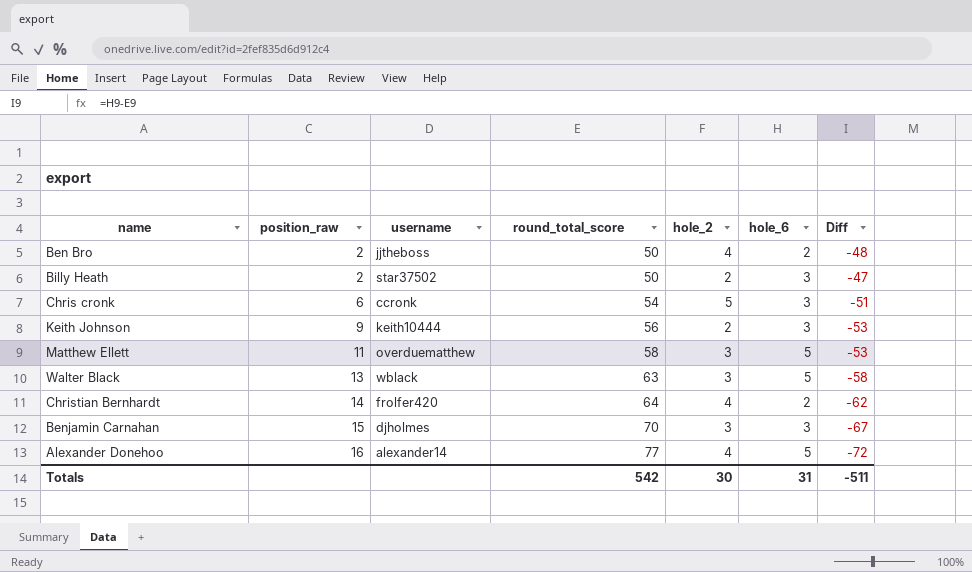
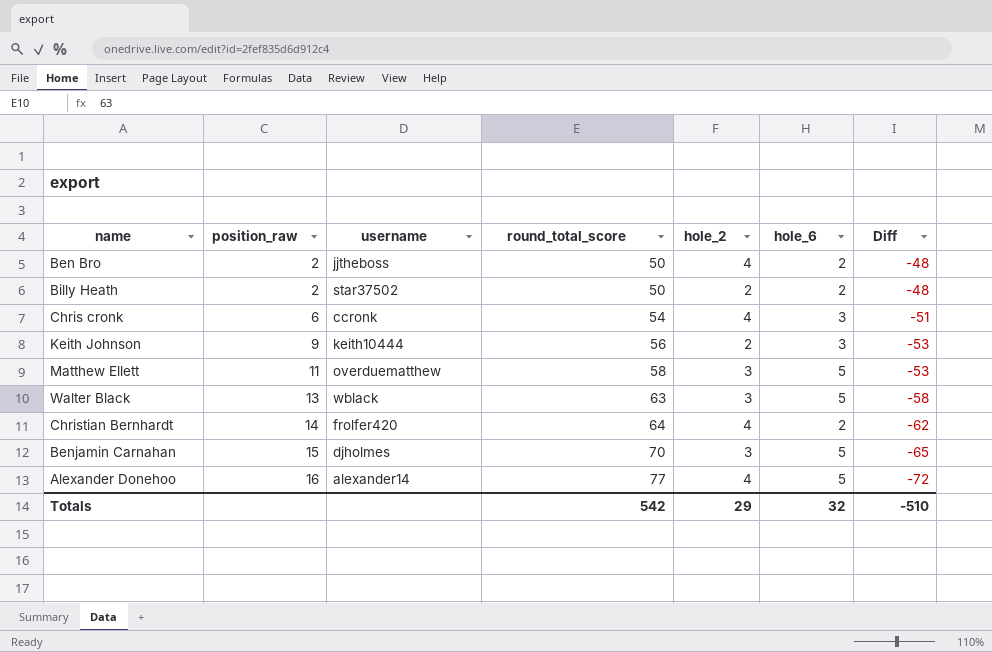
Billy Heath | hole_6: 3 -> 2
Billy Heath | Diff: -47 -> -48
Chris cronk | hole_2: 5 -> 4
Benjamin Carnahan | hole_6: 3 -> 5
Benjamin Carnahan | Diff: -67 -> -65
Totals | hole_2: 30 -> 29
Totals | hole_6: 31 -> 32
Totals | Diff: -511 -> -510

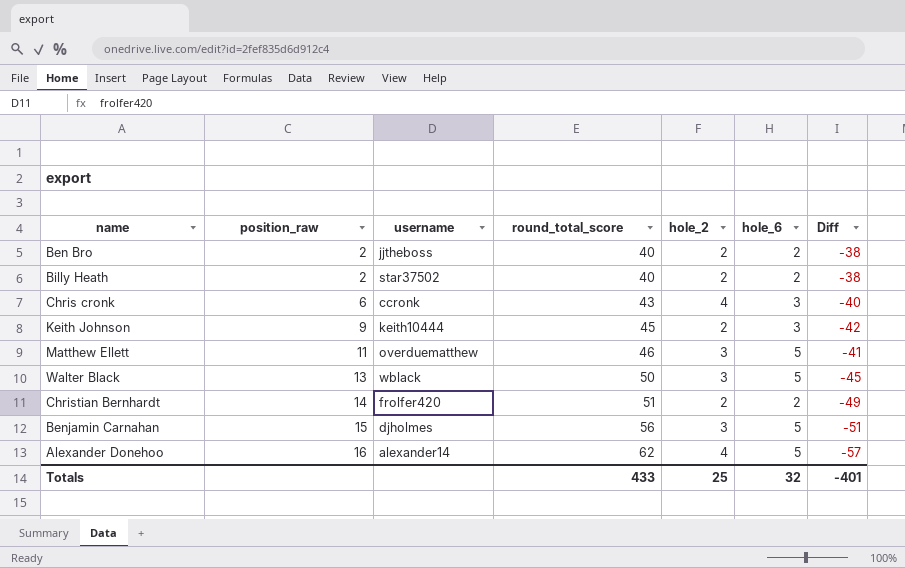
Ben Bro | round_total_score: 50 -> 40
Ben Bro | hole_2: 4 -> 2
Ben Bro | Diff: -48 -> -38
Billy Heath | round_total_score: 50 -> 40
Billy Heath | Diff: -48 -> -38
Chris cronk | round_total_score: 54 -> 43
Chris cronk | Diff: -51 -> -40
Keith Johnson | round_total_score: 56 -> 45
Keith Johnson | Diff: -53 -> -42
Matthew Ellett | round_total_score: 58 -> 46
Matthew Ellett | Diff: -53 -> -41
Walter Black | round_total_score: 63 -> 50
Walter Black | Diff: -58 -> -45
Christian Bernhardt | round_total_score: 64 -> 51
Christian Bernhardt | hole_2: 4 -> 2
Christian Bernhardt | Diff: -62 -> -49
Benjamin Carnahan | round_total_score: 70 -> 56
Benjamin Carnahan | Diff: -65 -> -51
Alexander Donehoo | round_total_score: 77 -> 62
Alexander Donehoo | Diff: -72 -> -57
Totals | round_total_score: 542 -> 433
Totals | hole_2: 29 -> 25
Totals | Diff: -510 -> -401

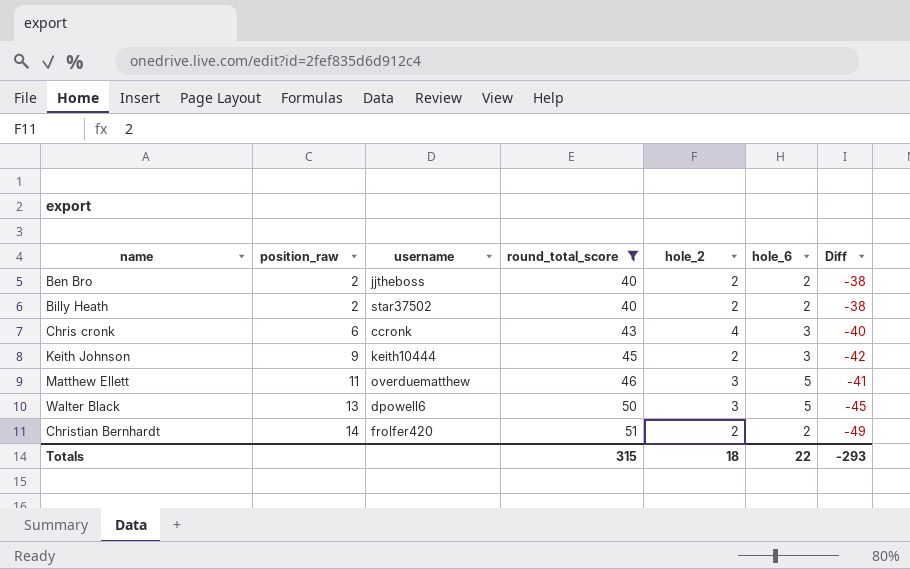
filter: none -> round_total_score <= 51
Walter Black | username: wblack -> dpowell6
Totals | round_total_score: 433 -> 315
Totals | hole_2: 25 -> 18
Totals | hole_6: 32 -> 22
Totals | Diff: -401 -> -293

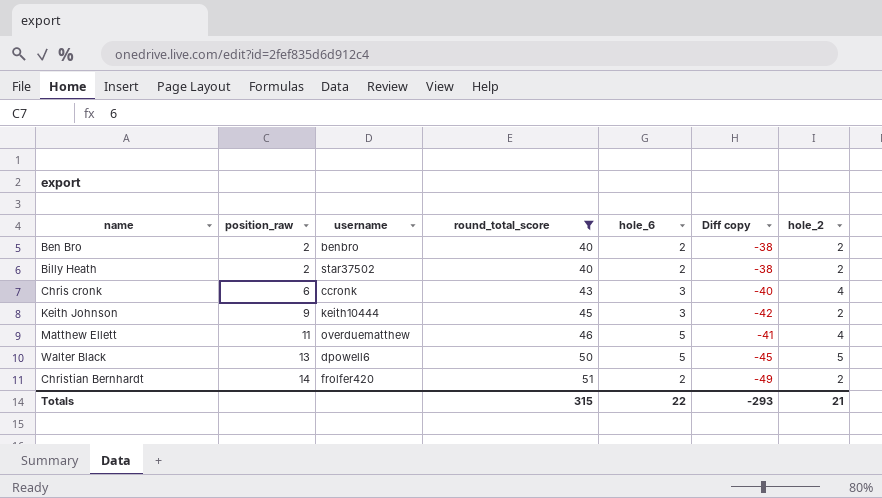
column name: Diff -> Diff copy
column hole_2 | position: 5 -> 7
Ben Bro | username: jjtheboss -> benbro
Matthew Ellett | hole_2: 3 -> 4
Walter Black | hole_2: 3 -> 5
Totals | hole_2: 18 -> 21

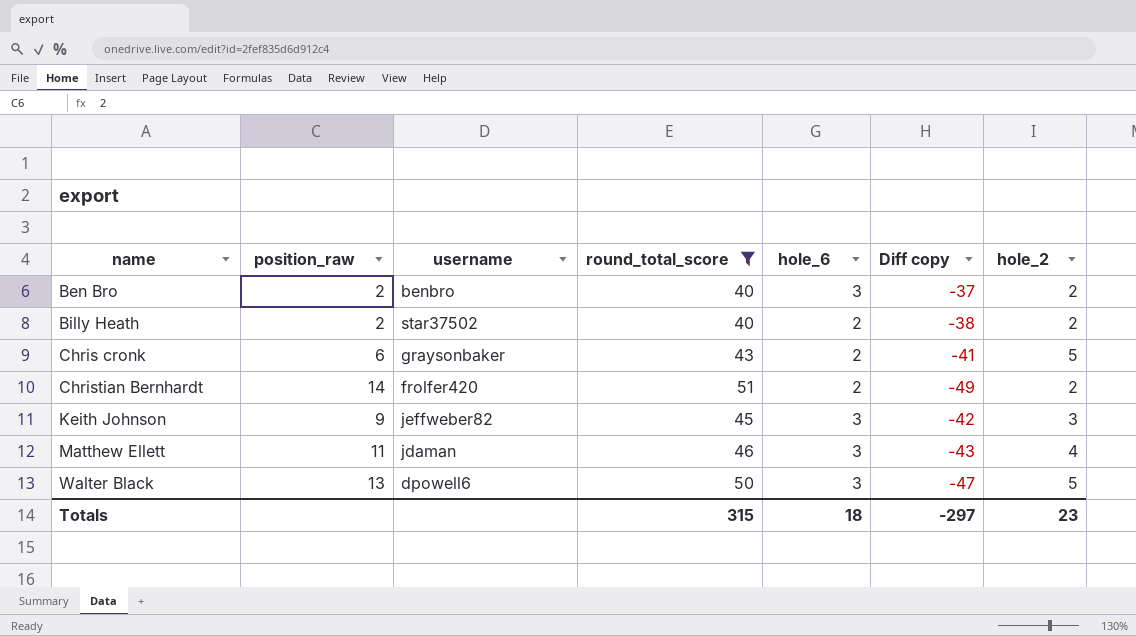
row order: position_raw ascending -> name ascending
Ben Bro | hole_6: 2 -> 3
Ben Bro | Diff copy: -38 -> -37
Chris cronk | username: ccronk -> graysonbaker
Chris cronk | hole_6: 3 -> 2
Chris cronk | Diff copy: -40 -> -41
Chris cronk | hole_2: 4 -> 5
Keith Johnson | username: keith10444 -> jeffweber82
Keith Johnson | hole_2: 2 -> 3
Matthew Ellett | username: overduematthew -> jdaman
Matthew Ellett | hole_6: 5 -> 3
Matthew Ellett | Diff copy: -41 -> -43
Walter Black | hole_6: 5 -> 3
Walter Black | Diff copy: -45 -> -47
Totals | hole_6: 22 -> 18
Totals | Diff copy: -293 -> -297
Totals | hole_2: 21 -> 23

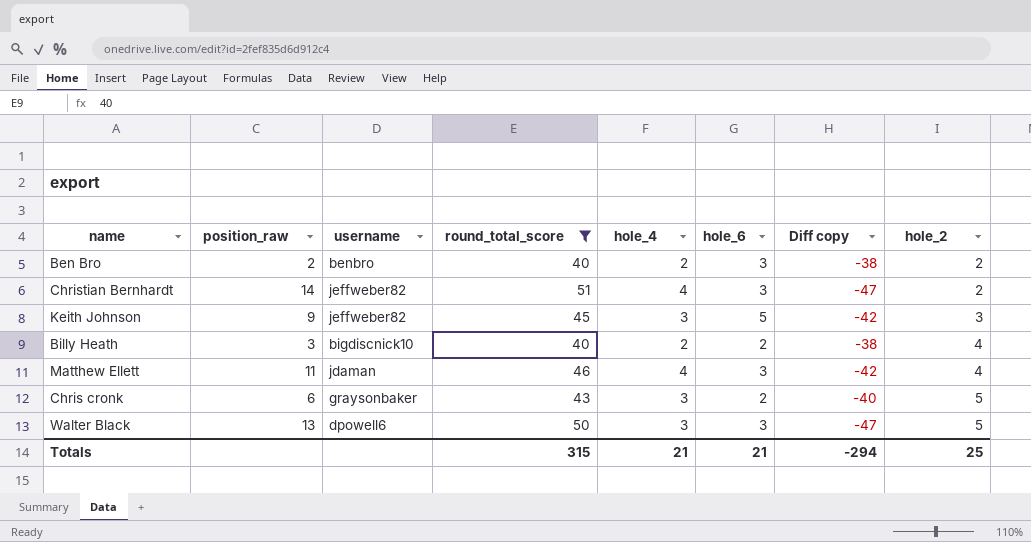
row order: name ascending -> hole_2 ascending
column hole_4 | position: none -> 5
column Diff copy | formula: [hole_6] - [round_total_score] -> [hole_4] - [round_total_score]
Christian Bernhardt | username: frolfer420 -> jeffweber82
Christian Bernhardt | hole_6: 2 -> 3
Keith Johnson | hole_6: 3 -> 5
Billy Heath | position_raw: 2 -> 3
Billy Heath | username: star37502 -> bigdiscnick10
Billy Heath | hole_2: 2 -> 4
Totals | hole_6: 18 -> 21
Totals | Diff copy: -297 -> -294
Totals | hole_2: 23 -> 25

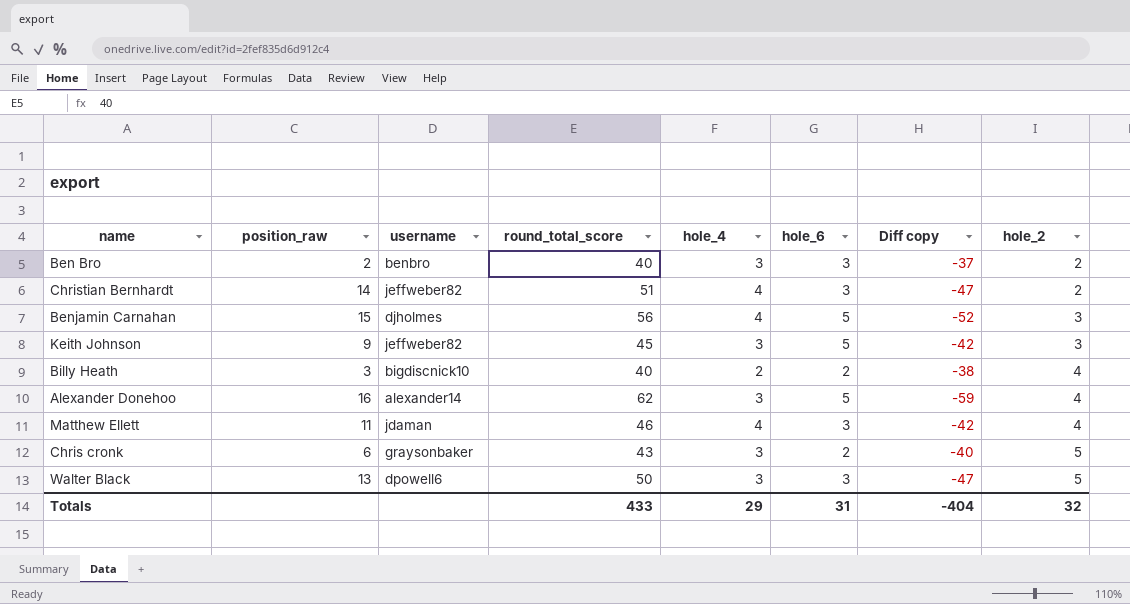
filter: round_total_score <= 51 -> none
Ben Bro | hole_4: 2 -> 3
Ben Bro | Diff copy: -38 -> -37
Totals | round_total_score: 315 -> 433
Totals | hole_4: 21 -> 29
Totals | hole_6: 21 -> 31
Totals | Diff copy: -294 -> -404
Totals | hole_2: 25 -> 32

